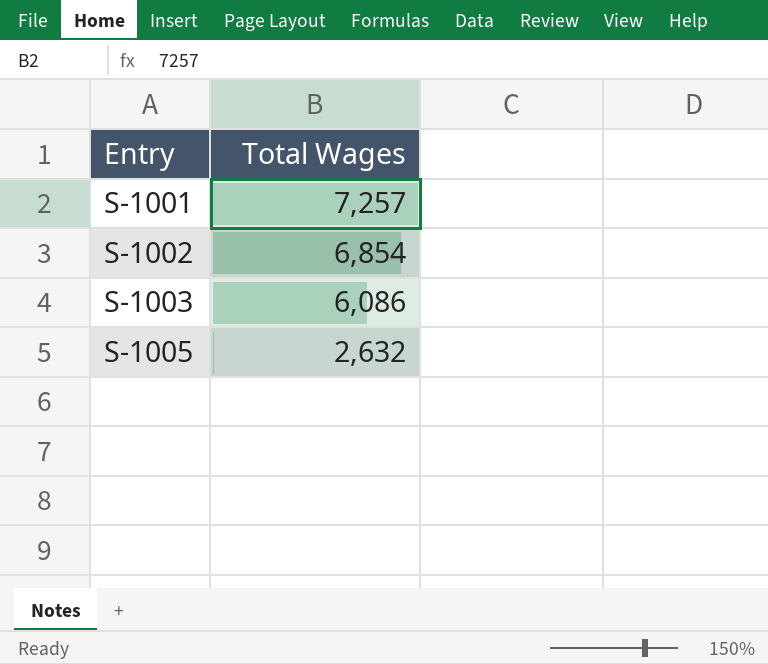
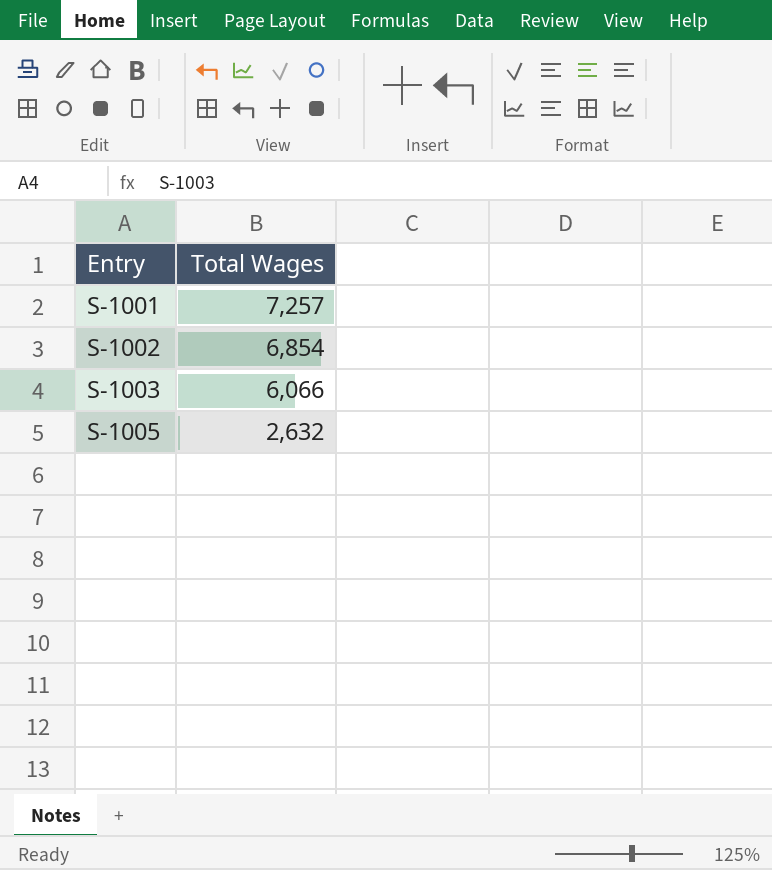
S-1003 | Total Wages: 6,086 -> 6,066

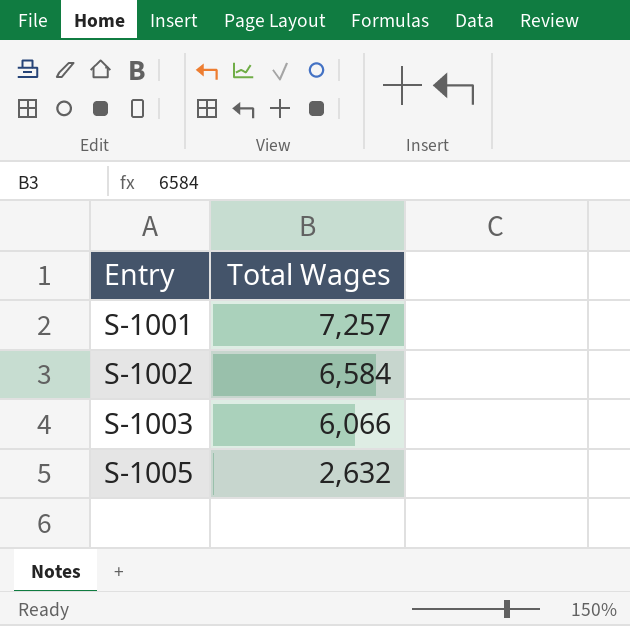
S-1002 | Total Wages: 6,854 -> 6,584

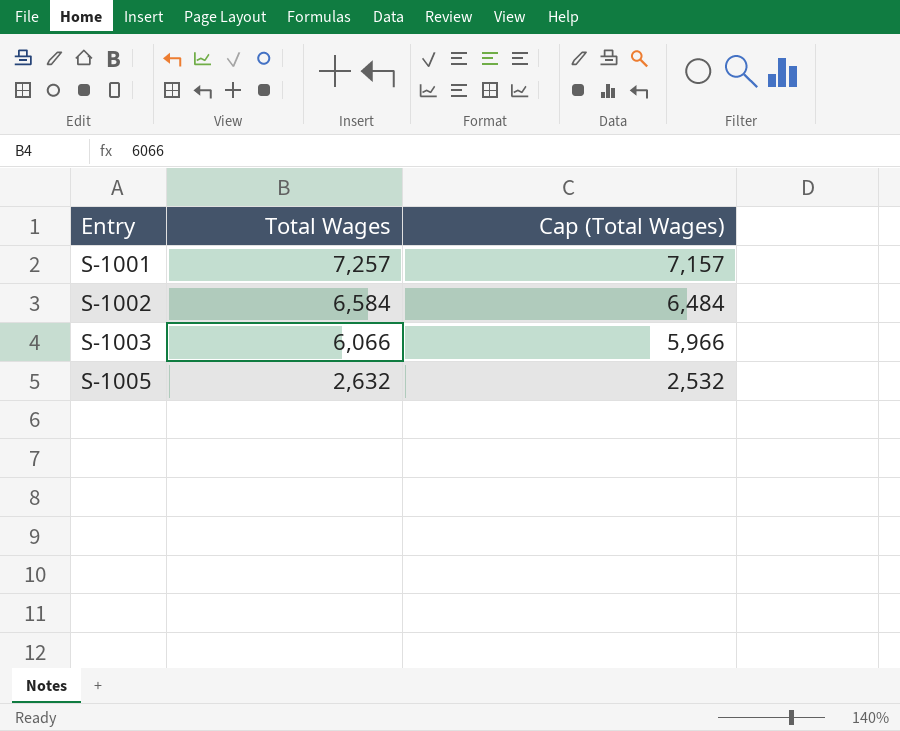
column Cap (Total Wages) | formula: none -> [Total Wages] - 100

